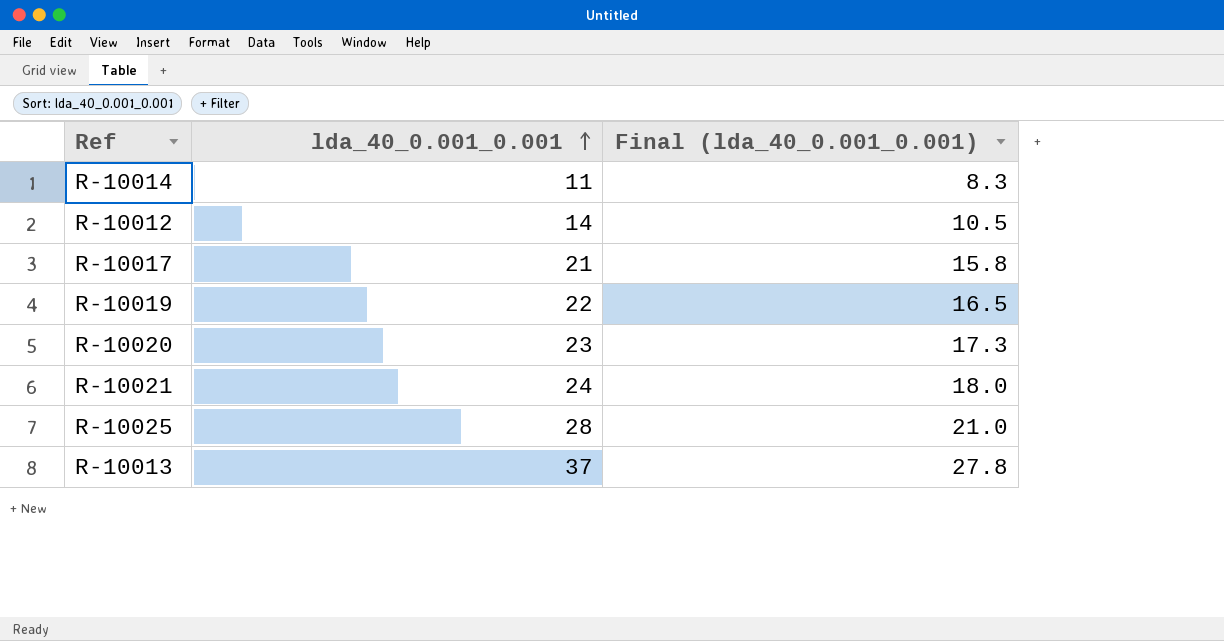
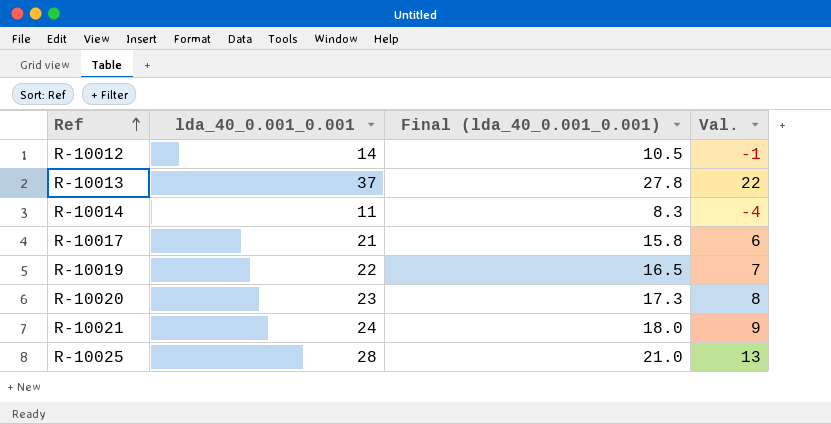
row order: lda_40_0.001_0.001 ascending -> Ref ascending
column Val. | formula: none -> [lda_40_0.001_0.001] - 15

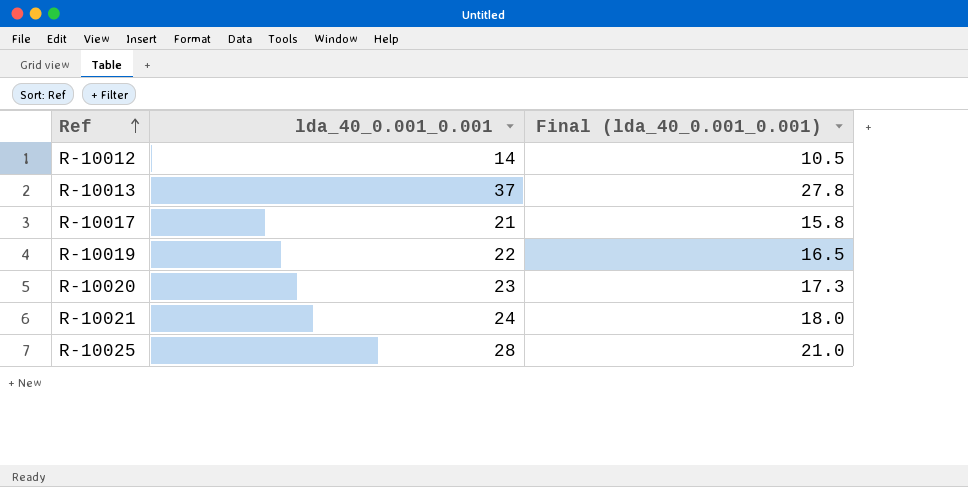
column Val. | formula: [lda_40_0.001_0.001] - 15 -> none
row R-10014: 11 | 8.3 | -4 -> none

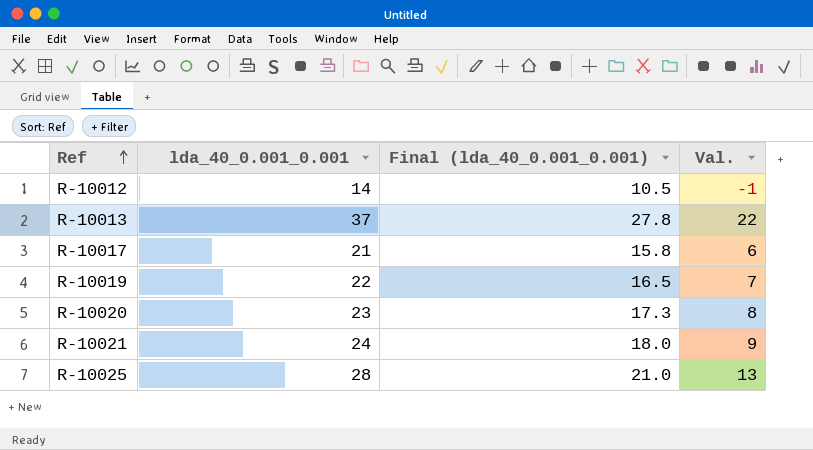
column Val. | formula: none -> [lda_40_0.001_0.001] - 15

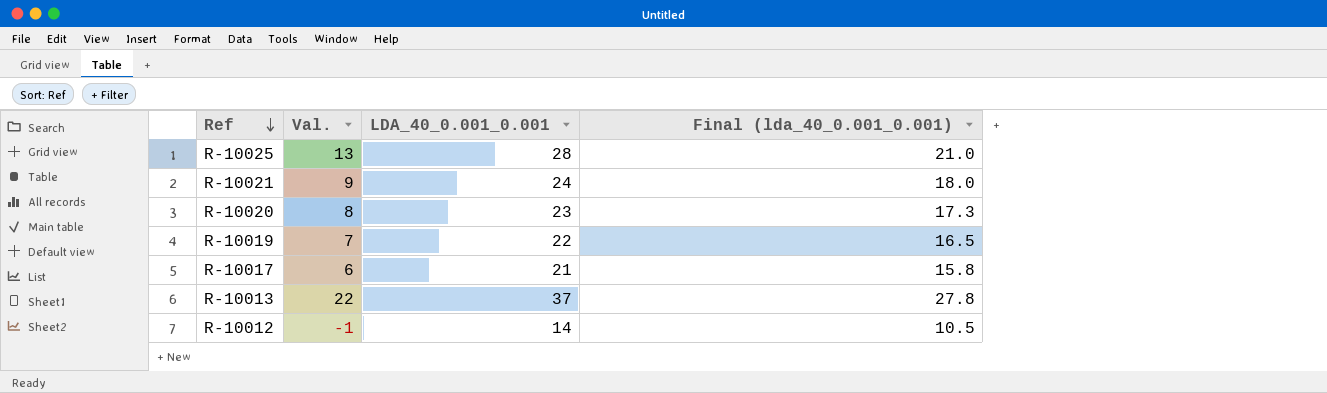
row order: Ref ascending -> Ref descending
column Val. | position: 4 -> 2
column name: lda_40_0.001_0.001 -> LDA_40_0.001_0.001

